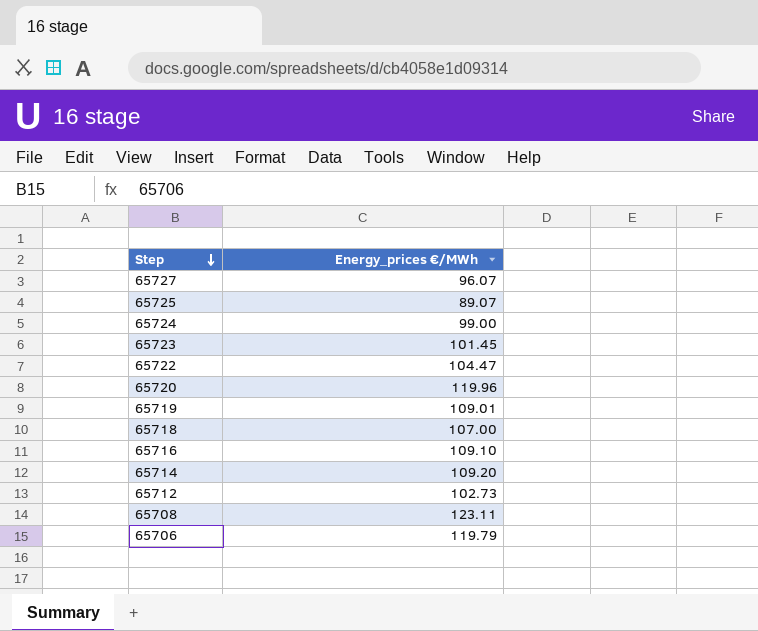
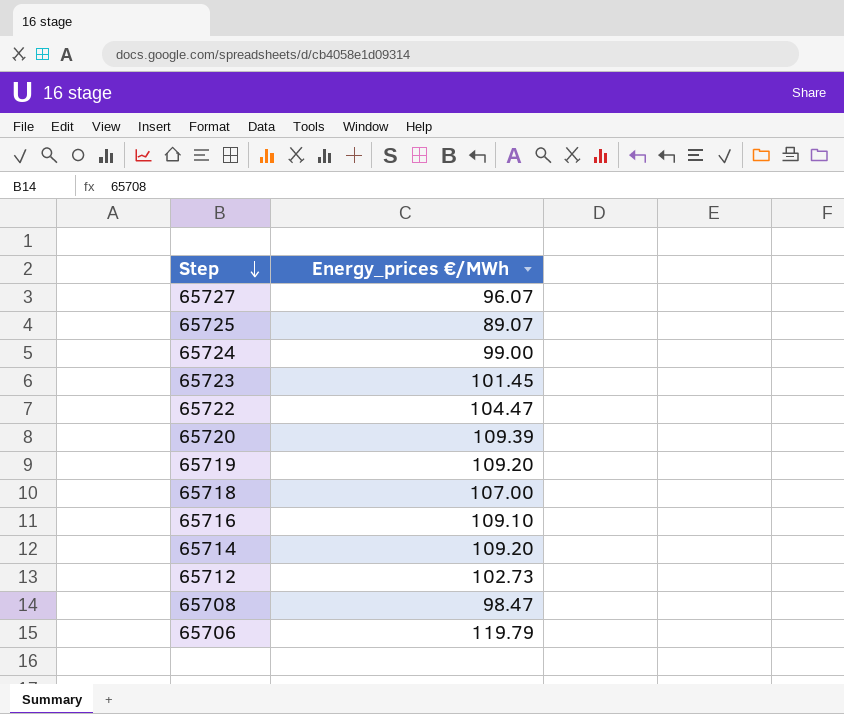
65720 | Energy_prices €/MWh: 119.96 -> 109.39
65719 | Energy_prices €/MWh: 109.01 -> 109.20
65708 | Energy_prices €/MWh: 123.11 -> 98.47

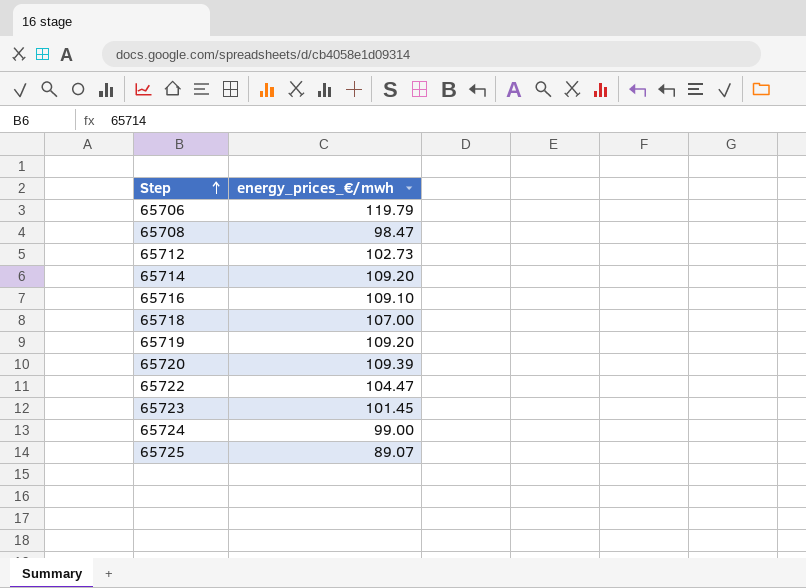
row order: Step descending -> Step ascending
column name: Energy_prices €/MWh -> energy_prices_€/mwh
row 65727: 96.07 -> none

